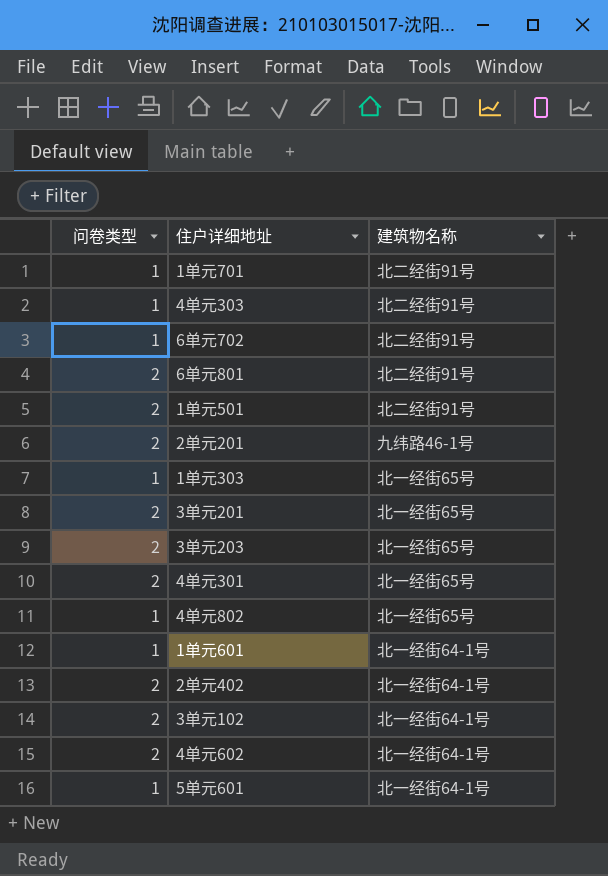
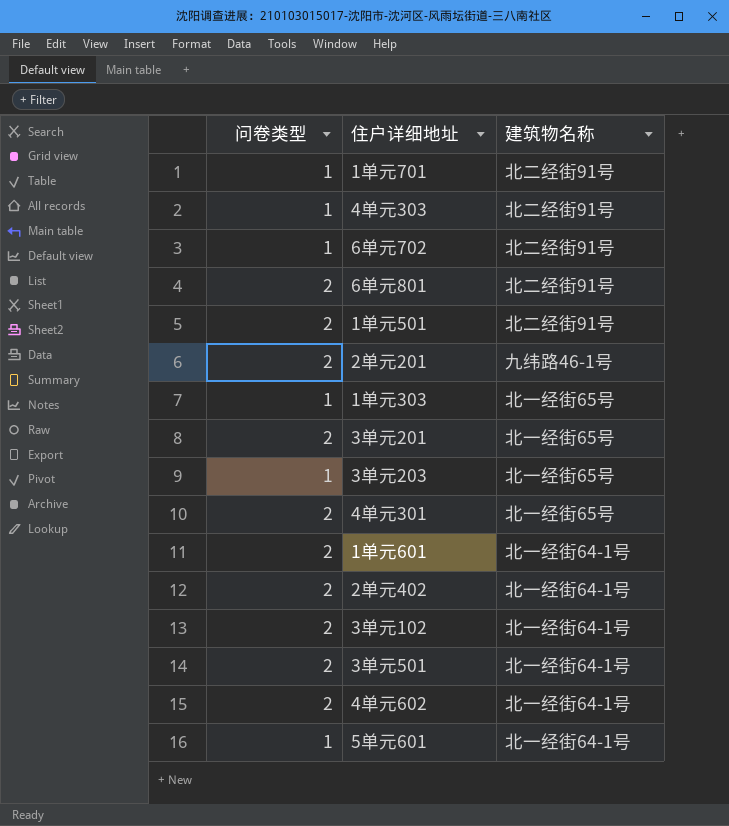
row 4单元802: 1 | 北一经街65号 -> none
3单元203 | 问卷类型: 2 -> 1
1单元601 | 问卷类型: 1 -> 2
row 3单元501: none -> 2 | 北一经街64-1号

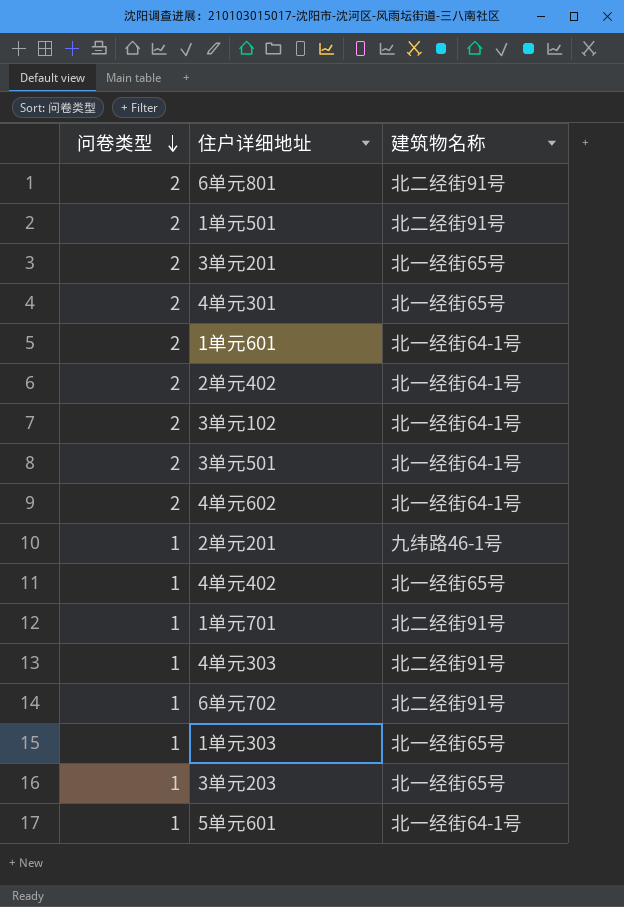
row order: none -> 问卷类型 descending
2单元201 | 问卷类型: 2 -> 1
row 4单元402: none -> 1 | 北一经街65号

